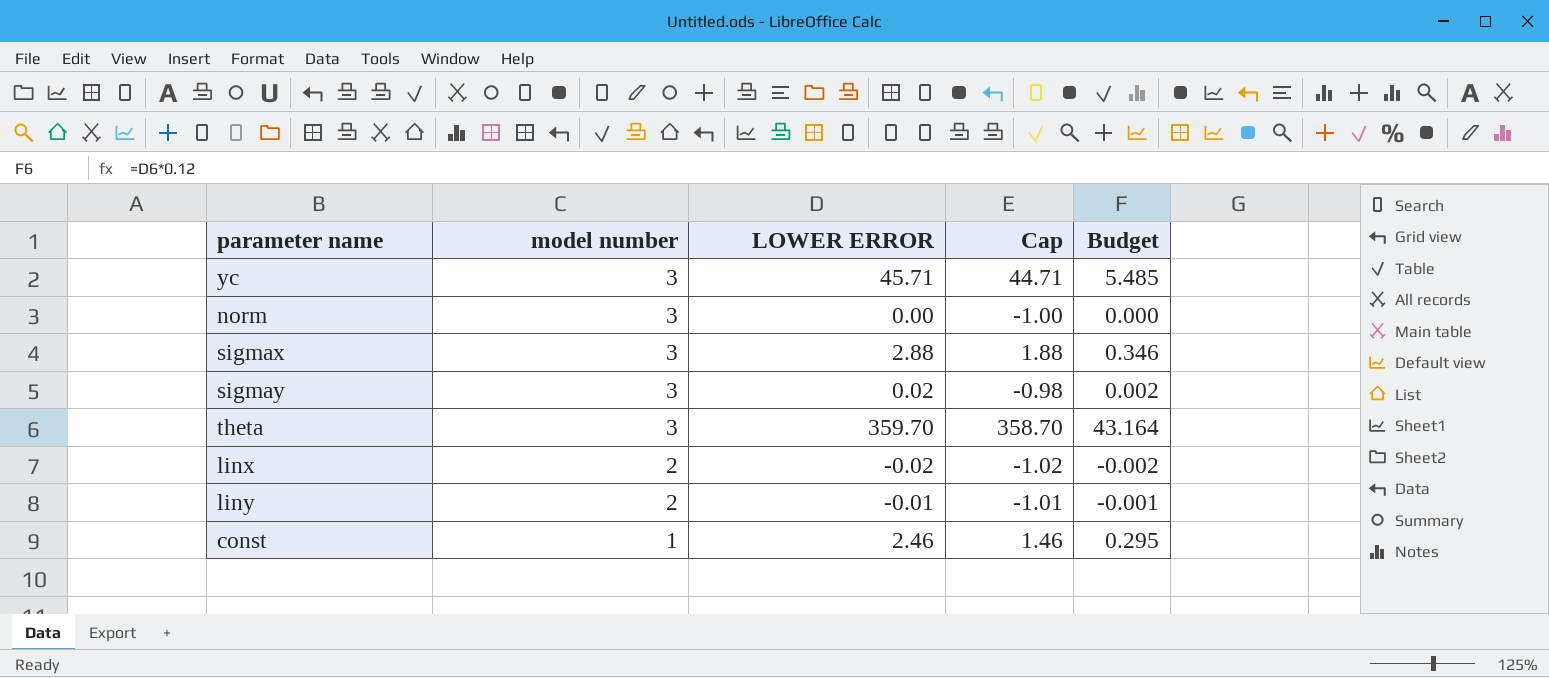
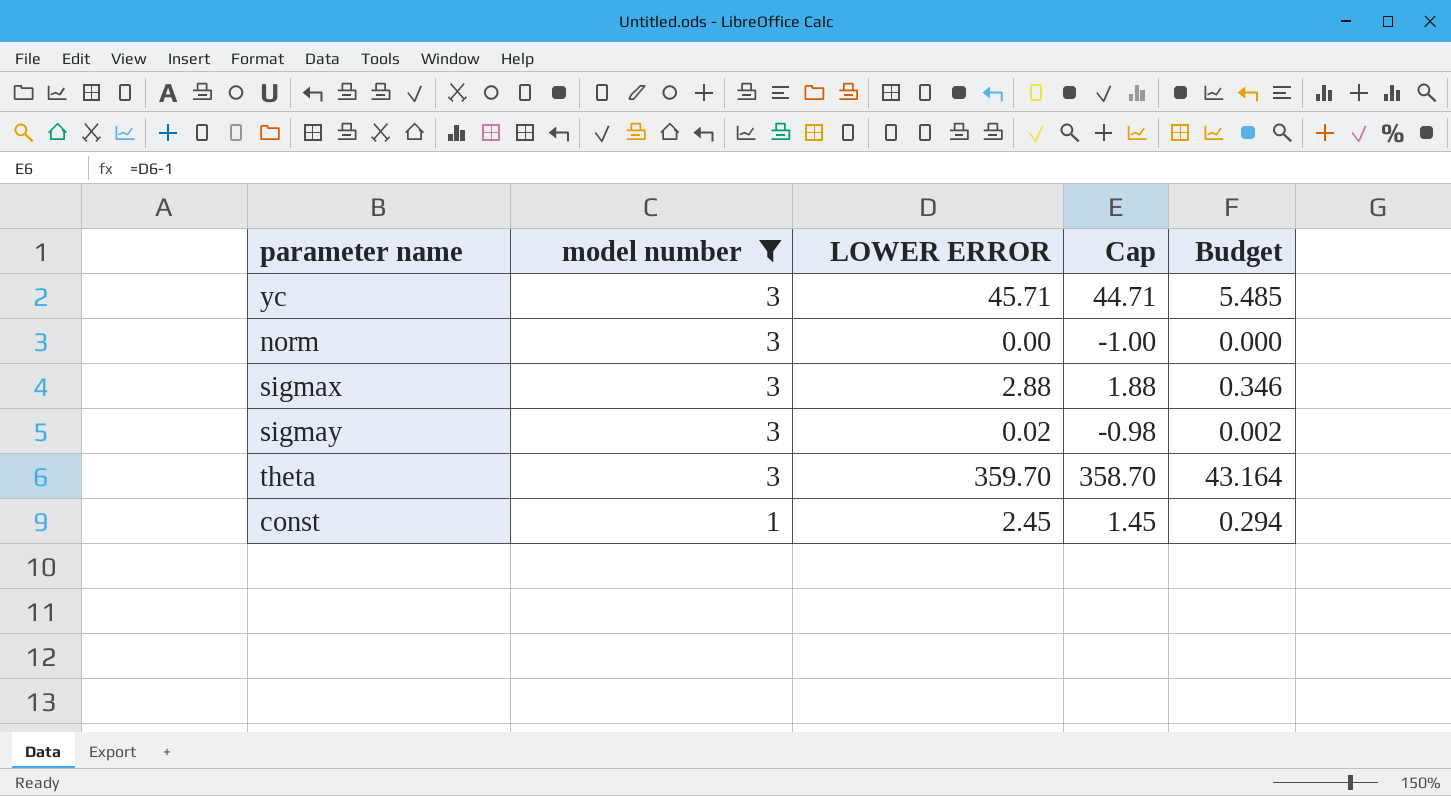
filter: none -> model number != 2
const | LOWER ERROR: 2.46 -> 2.45
const | Cap: 1.46 -> 1.45
const | Budget: 0.295 -> 0.294

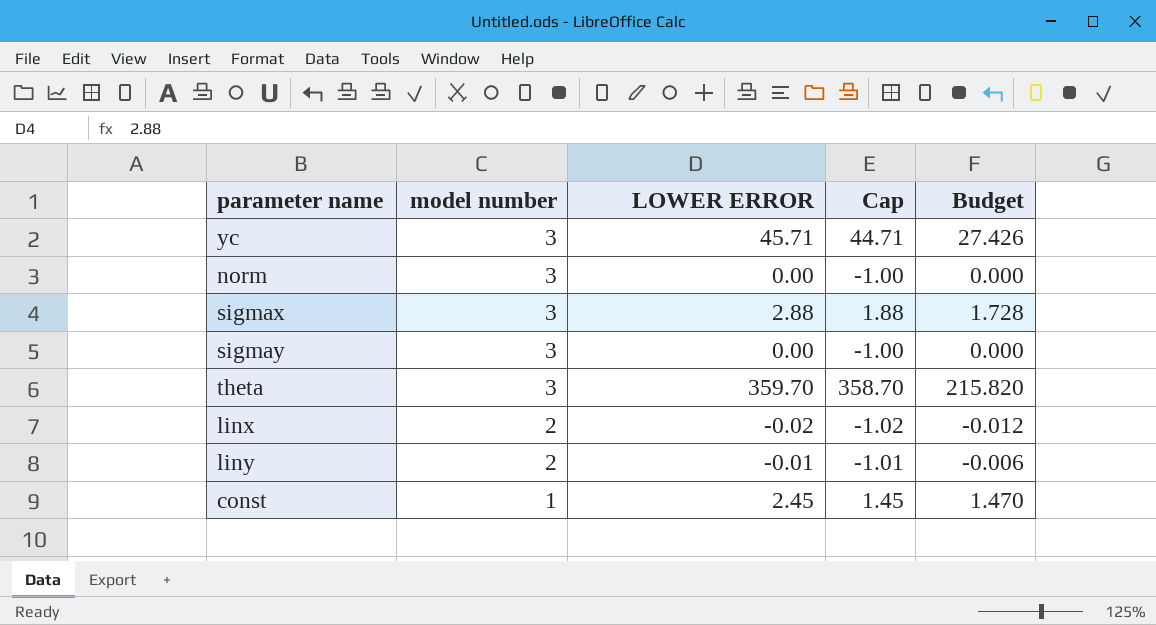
filter: model number != 2 -> none
column Budget | formula: [LOWER ERROR] * 0.12 -> [LOWER ERROR] * 0.6
sigmay | LOWER ERROR: 0.02 -> 0.00
sigmay | Cap: -0.98 -> -1.00

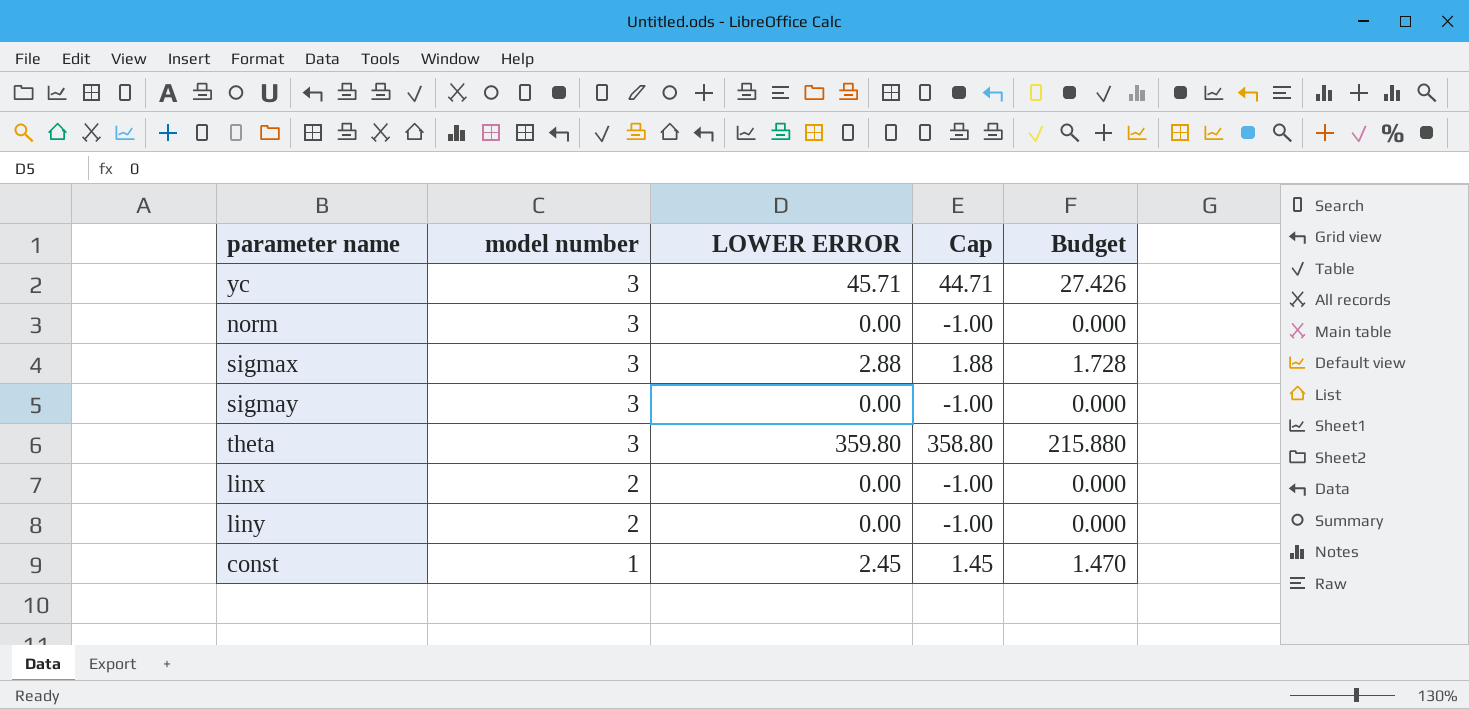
theta | LOWER ERROR: 359.70 -> 359.80
theta | Cap: 358.70 -> 358.80
theta | Budget: 215.820 -> 215.880
linx | LOWER ERROR: -0.02 -> 0.00
linx | Cap: -1.02 -> -1.00
linx | Budget: -0.012 -> 0.000
liny | LOWER ERROR: -0.01 -> 0.00
liny | Cap: -1.01 -> -1.00
liny | Budget: -0.006 -> 0.000

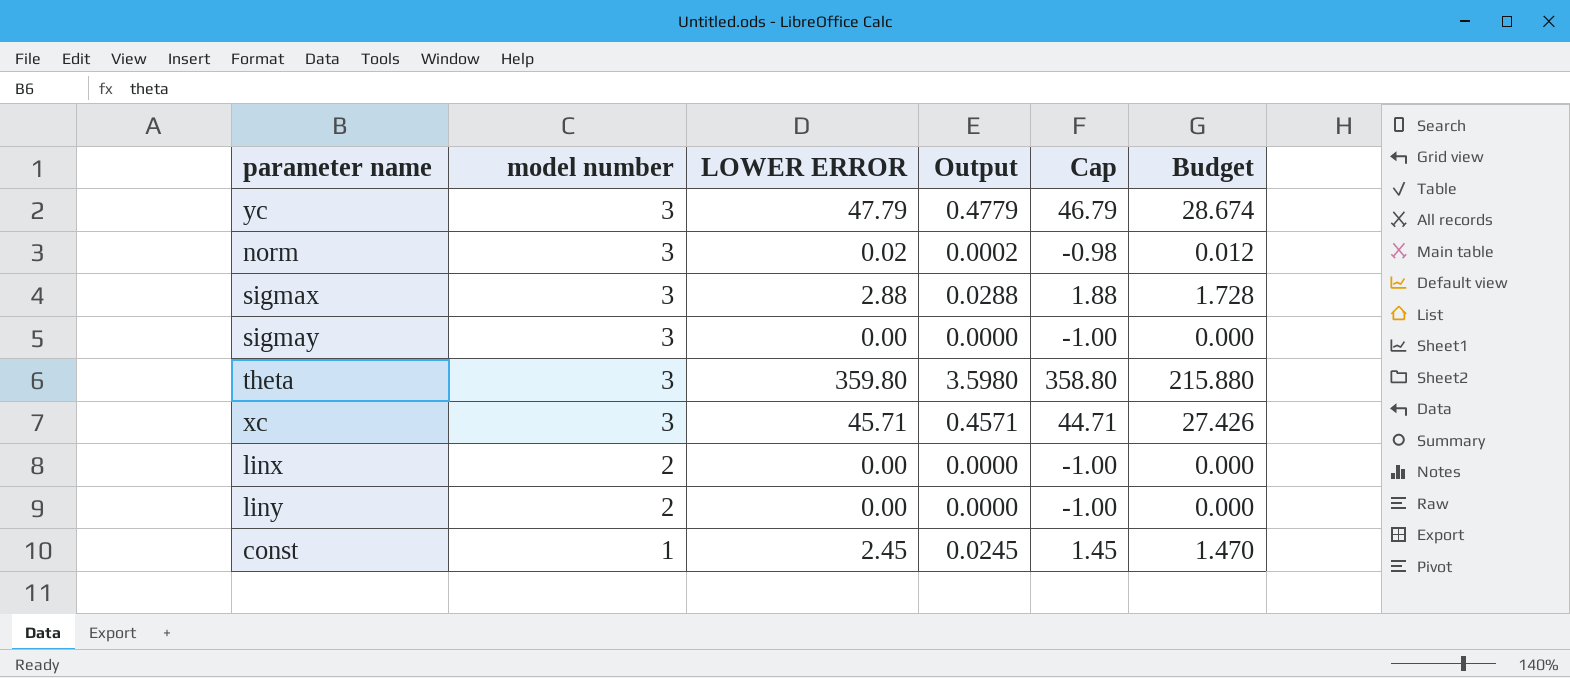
column Output | formula: none -> [LOWER ERROR] * 0.01
yc | LOWER ERROR: 45.71 -> 47.79
yc | Cap: 44.71 -> 46.79
yc | Budget: 27.426 -> 28.674
norm | LOWER ERROR: 0.00 -> 0.02
norm | Cap: -1.00 -> -0.98
norm | Budget: 0.000 -> 0.012
row xc: none -> 3 | 45.71 | 0.4571 | 44.71 | 27.426

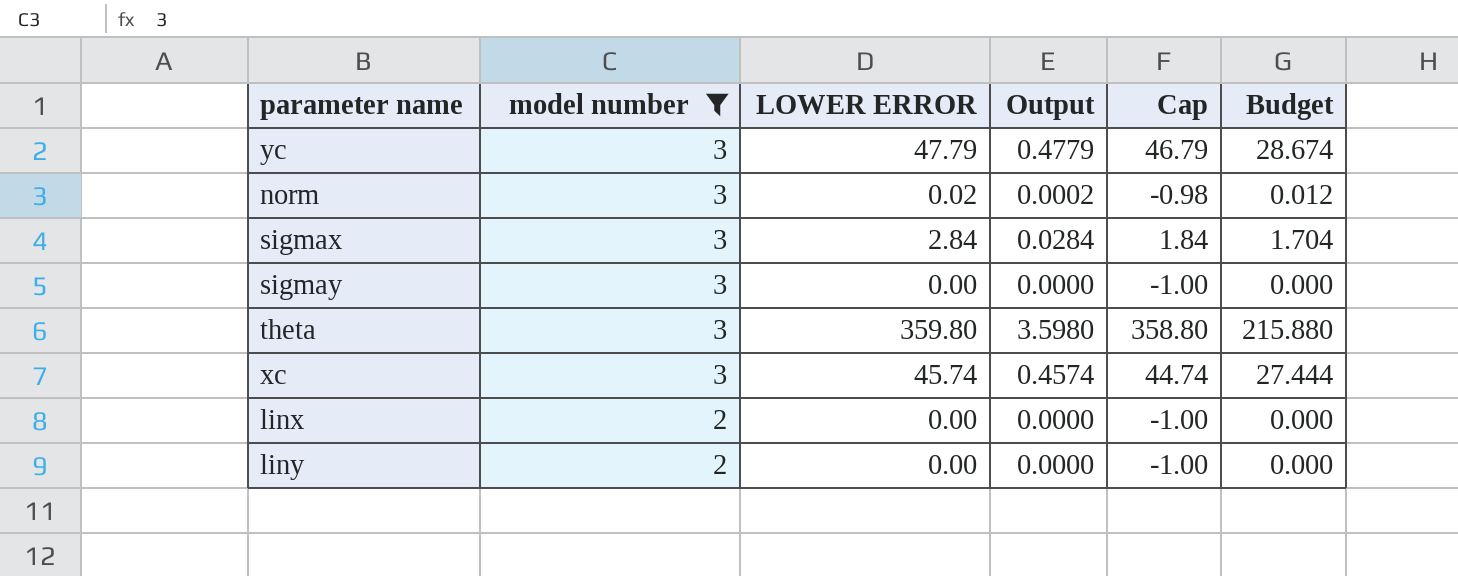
filter: none -> model number != 1
sigmax | LOWER ERROR: 2.88 -> 2.84
sigmax | Output: 0.0288 -> 0.0284
sigmax | Cap: 1.88 -> 1.84
sigmax | Budget: 1.728 -> 1.704
xc | LOWER ERROR: 45.71 -> 45.74
xc | Output: 0.4571 -> 0.4574
xc | Cap: 44.71 -> 44.74
xc | Budget: 27.426 -> 27.444

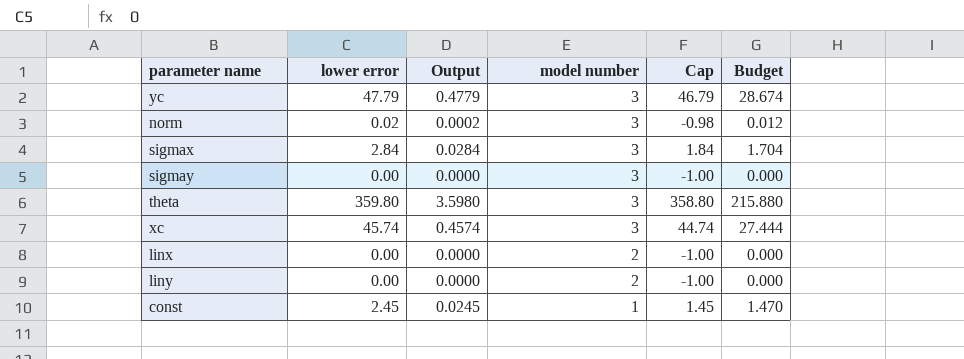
filter: model number != 1 -> none
column name: LOWER ERROR -> lower error
column model number | position: 2 -> 4

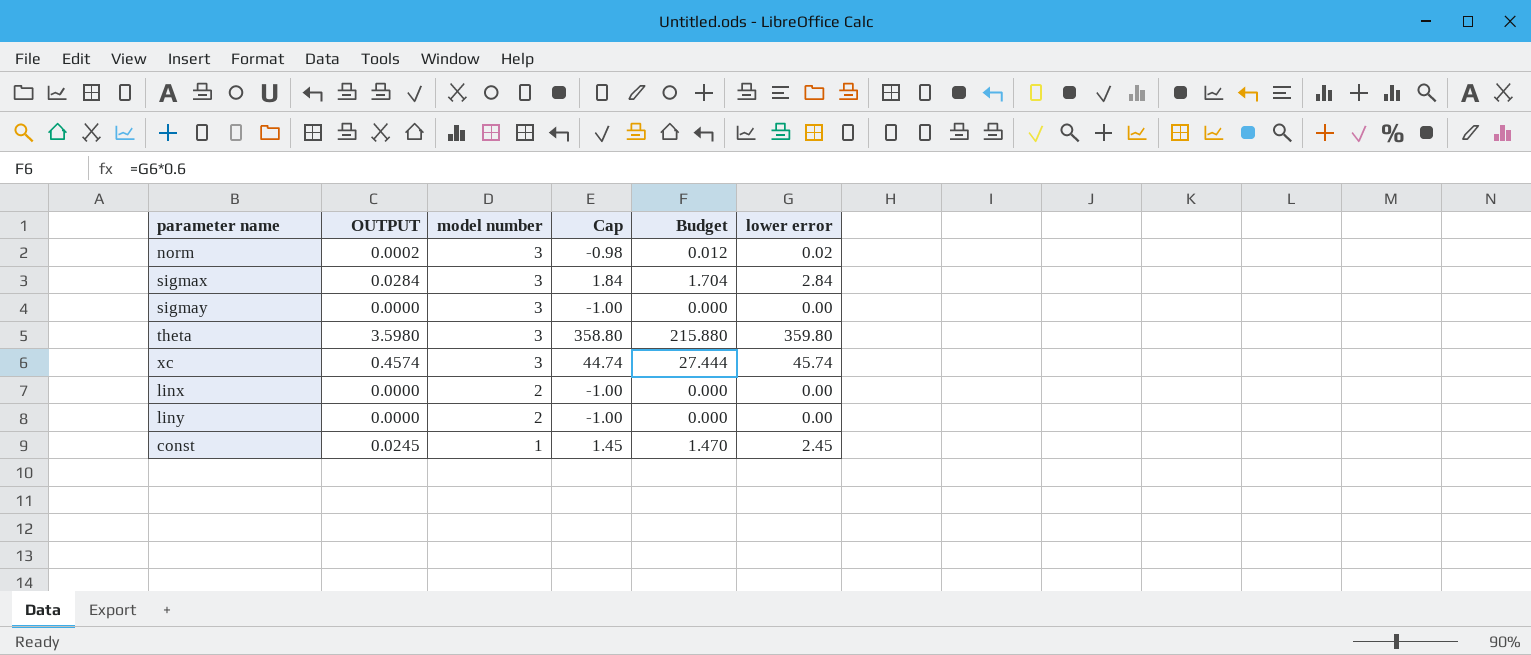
column name: Output -> OUTPUT
column lower error | position: 2 -> 6
row yc: 47.79 | 0.4779 | 3 | 46.79 | 28.674 -> none

